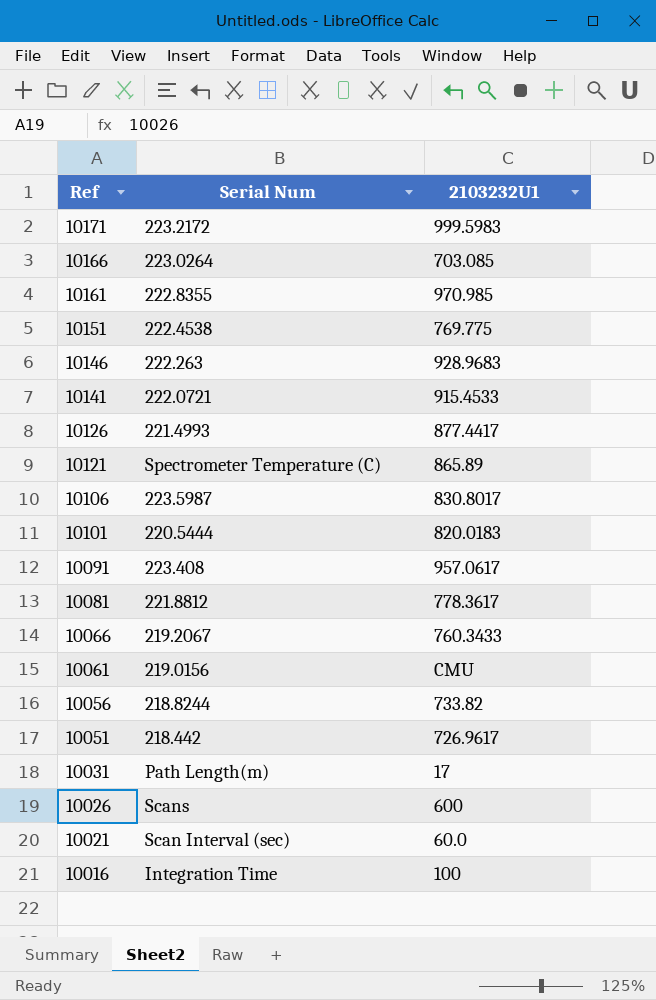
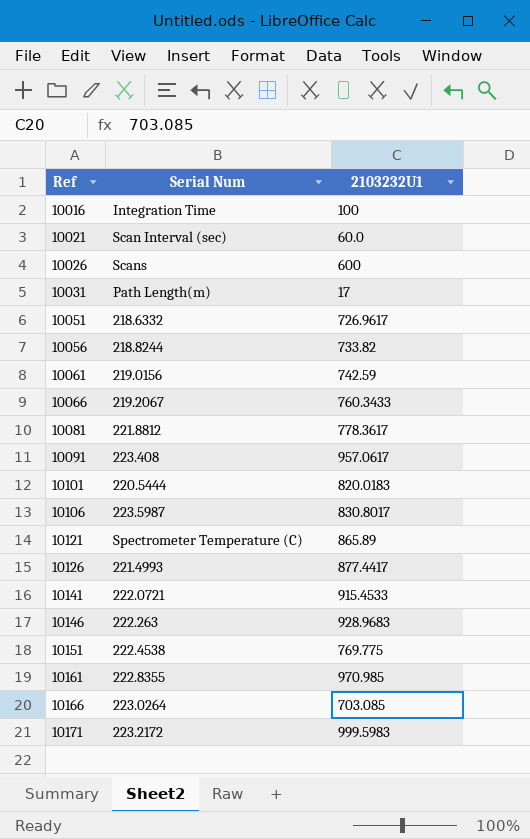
row order: Ref descending -> Ref ascending
10051 | Serial Num: 218.442 -> 218.6332
10061 | 2103232U1: CMU -> 742.59

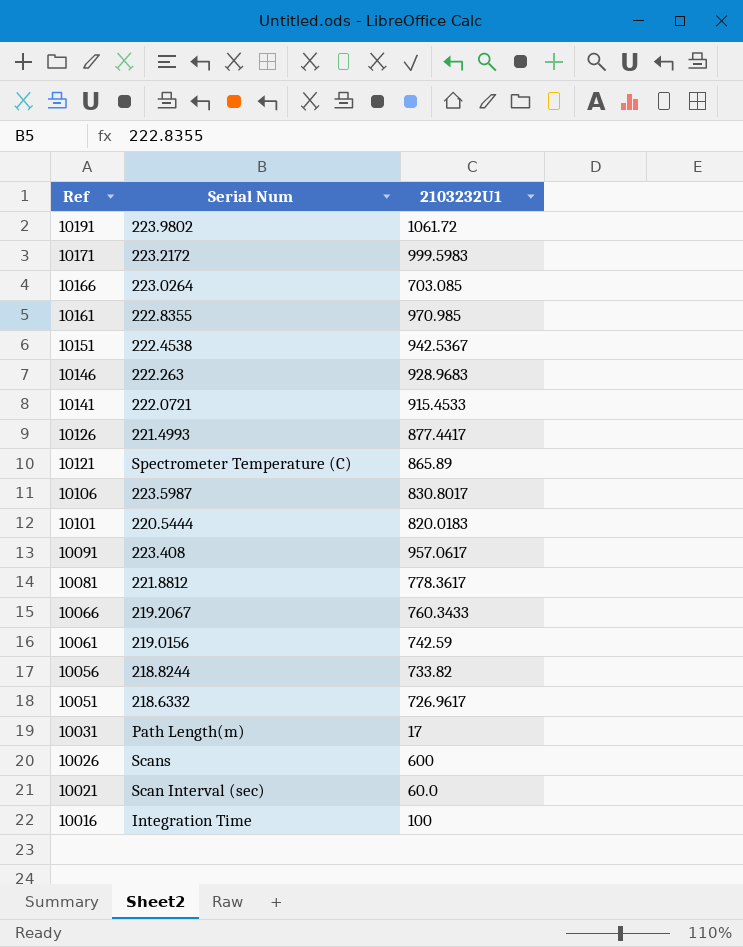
row order: Ref ascending -> Ref descending
row 10191: none -> 223.9802 | 1061.72
10151 | 2103232U1: 769.775 -> 942.5367

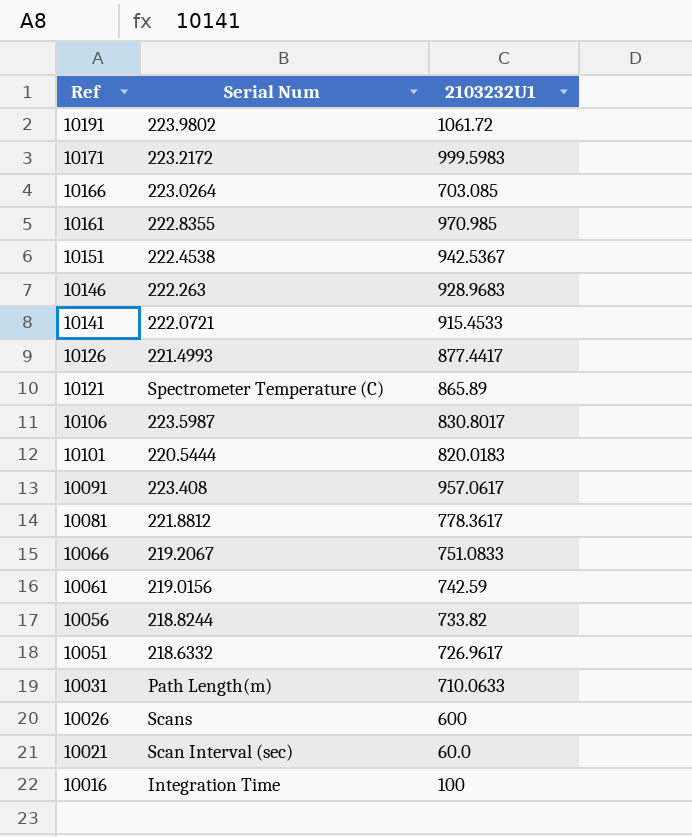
10066 | 2103232U1: 760.3433 -> 751.0833
10031 | 2103232U1: 17 -> 710.0633

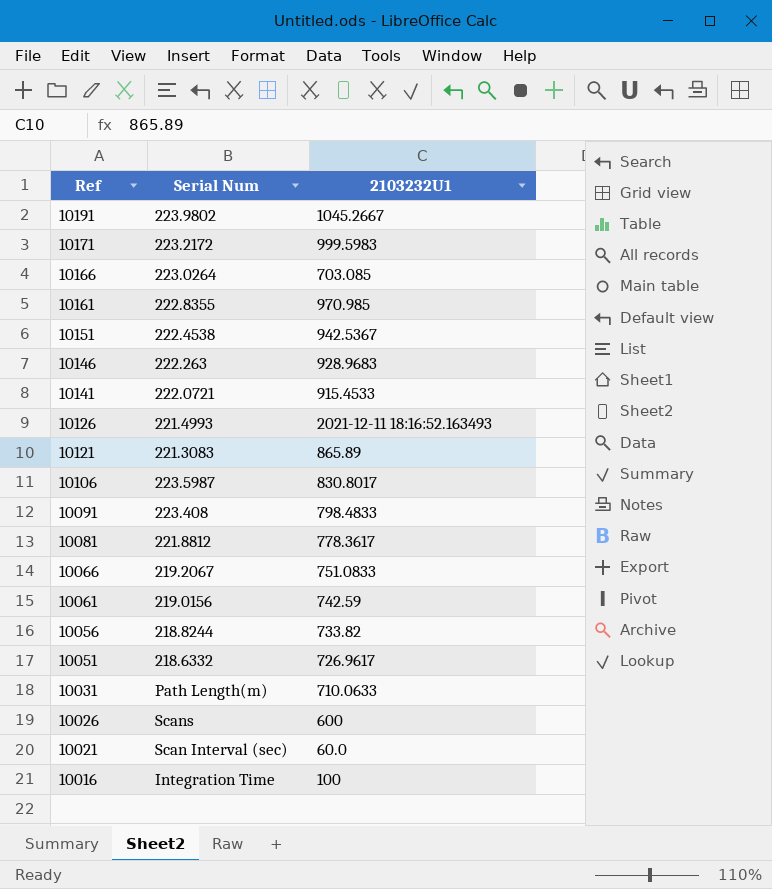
row 10101: 220.5444 | 820.0183 -> none
10191 | 2103232U1: 1061.72 -> 1045.2667
10126 | 2103232U1: 877.4417 -> 2021-12-11 18:16:52.163493
10121 | Serial Num: Spectrometer Temperature (C) -> 221.3083
10091 | 2103232U1: 957.0617 -> 798.4833

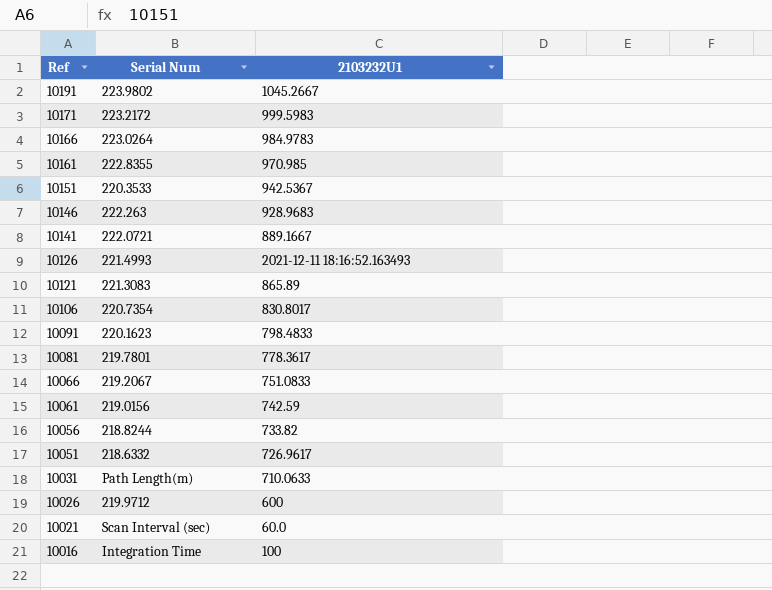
10166 | 2103232U1: 703.085 -> 984.9783
10151 | Serial Num: 222.4538 -> 220.3533
10141 | 2103232U1: 915.4533 -> 889.1667
10106 | Serial Num: 223.5987 -> 220.7354
10091 | Serial Num: 223.408 -> 220.1623
10081 | Serial Num: 221.8812 -> 219.7801
10026 | Serial Num: Scans -> 219.9712

